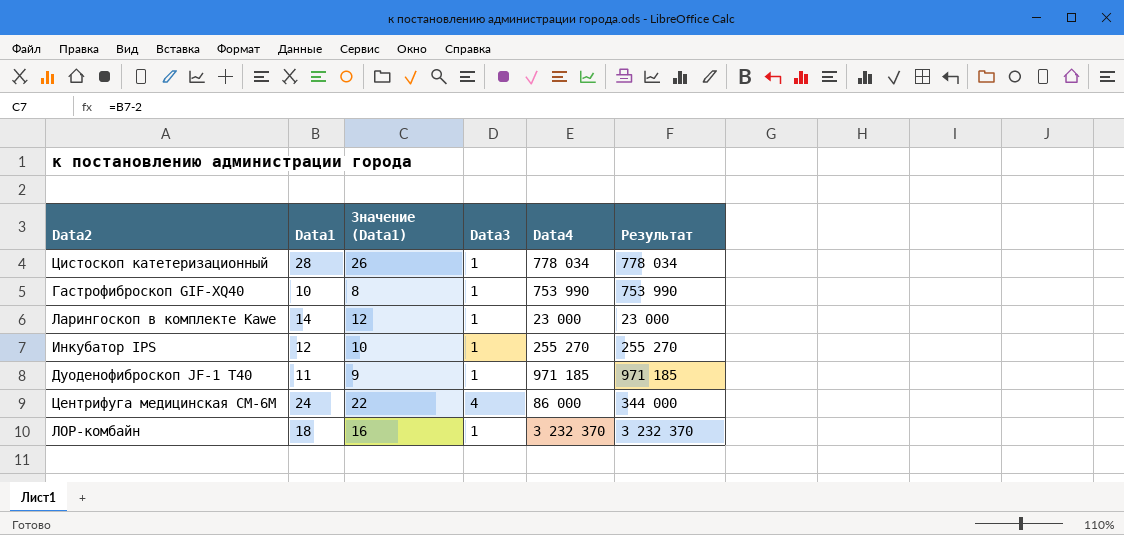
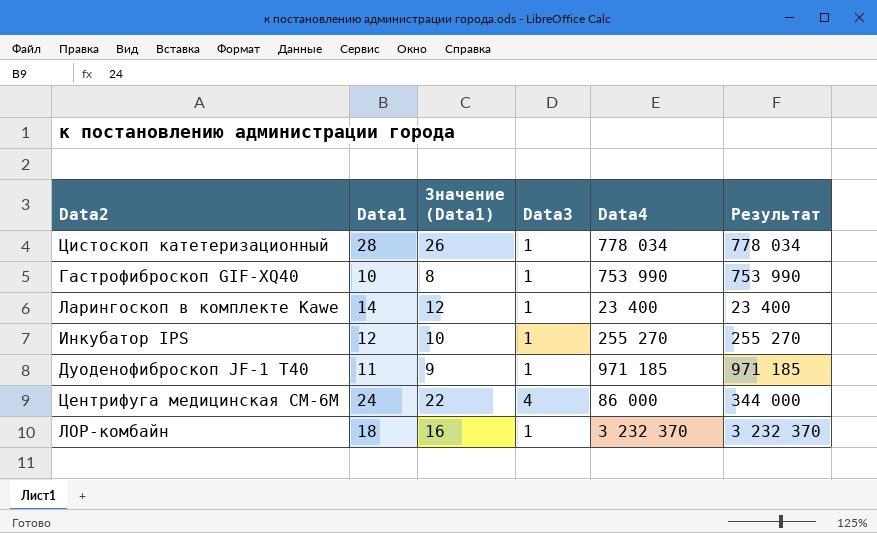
Ларингоскоп в комплекте Kawe | Data4: 23 000 -> 23 400
Ларингоскоп в комплекте Kawe | Результат: 23 000 -> 23 400

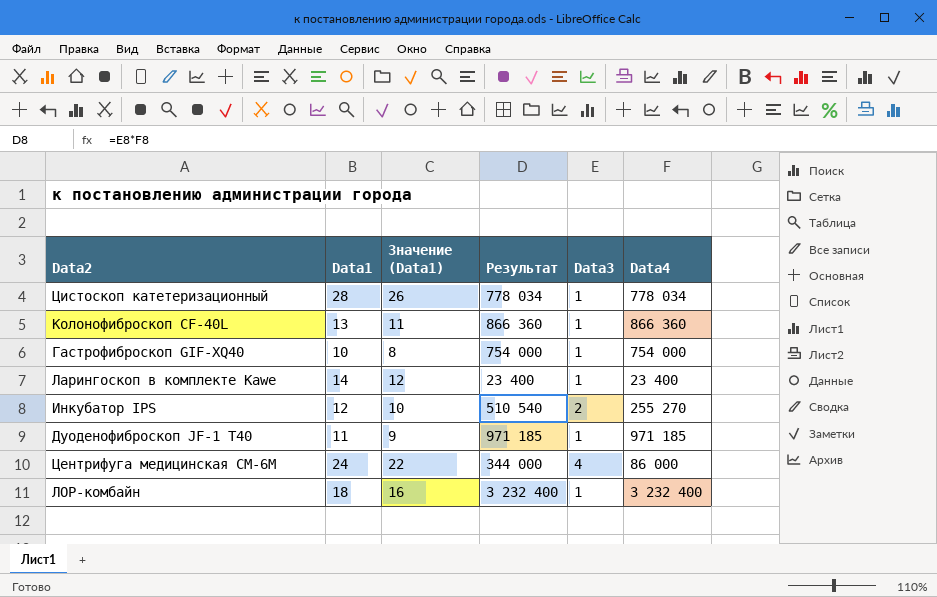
column Результат | position: 6 -> 4
row Колонофиброскоп CF-40L: none -> 13 | 11 | 866 360 | 1 | 866 360
Гастрофиброскоп GIF-XQ40 | Результат: 753 990 -> 754 000
Гастрофиброскоп GIF-XQ40 | Data4: 753 990 -> 754 000
Инкубатор IPS | Результат: 255 270 -> 510 540
Инкубатор IPS | Data3: 1 -> 2
ЛОР-комбайн | Результат: 3 232 370 -> 3 232 400
ЛОР-комбайн | Data4: 3 232 370 -> 3 232 400

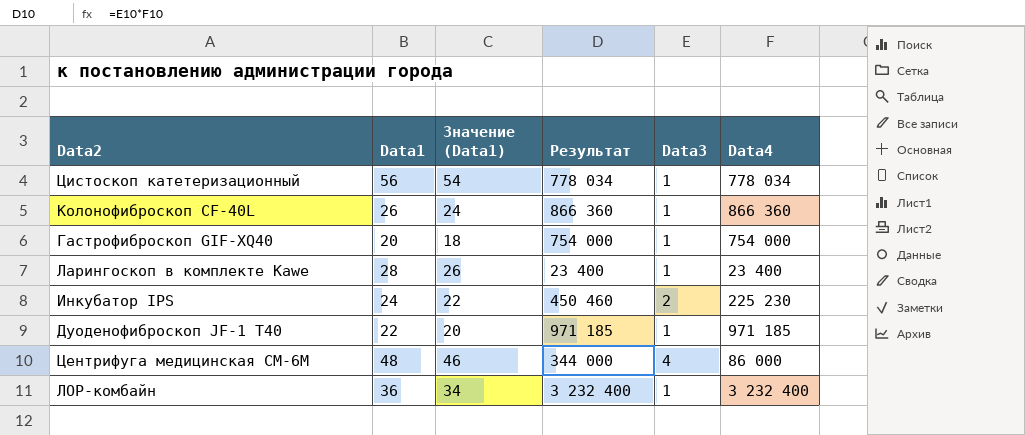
Цистоскоп катетеризационный | Data1: 28 -> 56
Цистоскоп катетеризационный | Значение (Data1): 26 -> 54
Колонофиброскоп CF-40L | Data1: 13 -> 26
Колонофиброскоп CF-40L | Значение (Data1): 11 -> 24
Гастрофиброскоп GIF-XQ40 | Data1: 10 -> 20
Гастрофиброскоп GIF-XQ40 | Значение (Data1): 8 -> 18
Ларингоскоп в комплекте Kawe | Data1: 14 -> 28
Ларингоскоп в комплекте Kawe | Значение (Data1): 12 -> 26
Инкубатор IPS | Data1: 12 -> 24
Инкубатор IPS | Значение (Data1): 10 -> 22
Инкубатор IPS | Результат: 510 540 -> 450 460
Инкубатор IPS | Data4: 255 270 -> 225 230
Дуоденофиброскоп JF-1 Т40 | Data1: 11 -> 22
Дуоденофиброскоп JF-1 Т40 | Значение (Data1): 9 -> 20
Центрифуга медицинская СМ-6М | Data1: 24 -> 48
Центрифуга медицинская СМ-6М | Значение (Data1): 22 -> 46
ЛОР-комбайн | Data1: 18 -> 36
ЛОР-комбайн | Значение (Data1): 16 -> 34

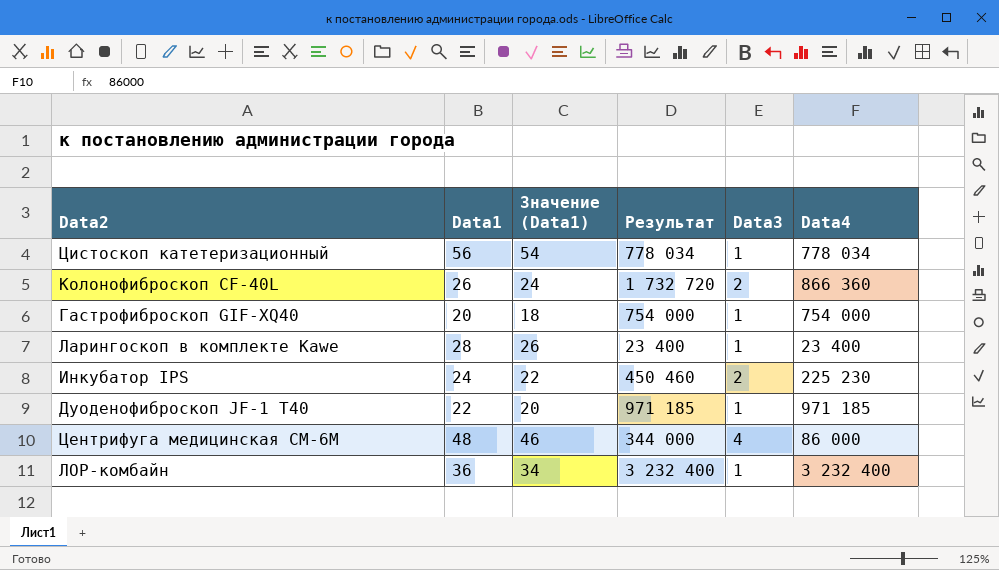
Колонофиброскоп CF-40L | Результат: 866 360 -> 1 732 720
Колонофиброскоп CF-40L | Data3: 1 -> 2

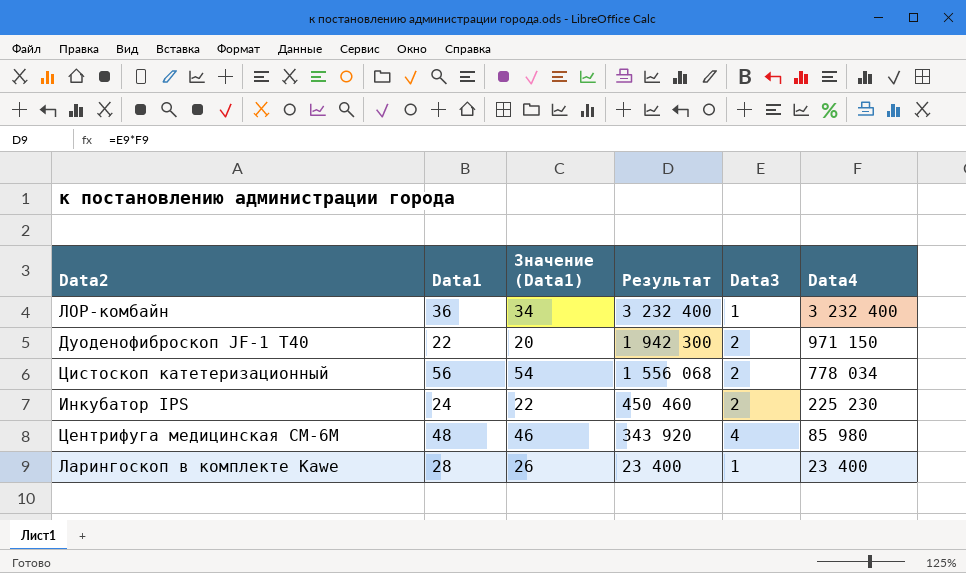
row order: none -> Результат descending
row Колонофиброскоп CF-40L: 26 | 24 | 1 732 720 | 2 | 866 360 -> none
row Гастрофиброскоп GIF-XQ40: 20 | 18 | 754 000 | 1 | 754 000 -> none
Дуоденофиброскоп JF-1 Т40 | Результат: 971 185 -> 1 942 300
Дуоденофиброскоп JF-1 Т40 | Data3: 1 -> 2
Дуоденофиброскоп JF-1 Т40 | Data4: 971 185 -> 971 150
Цистоскоп катетеризационный | Результат: 778 034 -> 1 556 068
Цистоскоп катетеризационный | Data3: 1 -> 2
Центрифуга медицинская СМ-6М | Результат: 344 000 -> 343 920
Центрифуга медицинская СМ-6М | Data4: 86 000 -> 85 980

